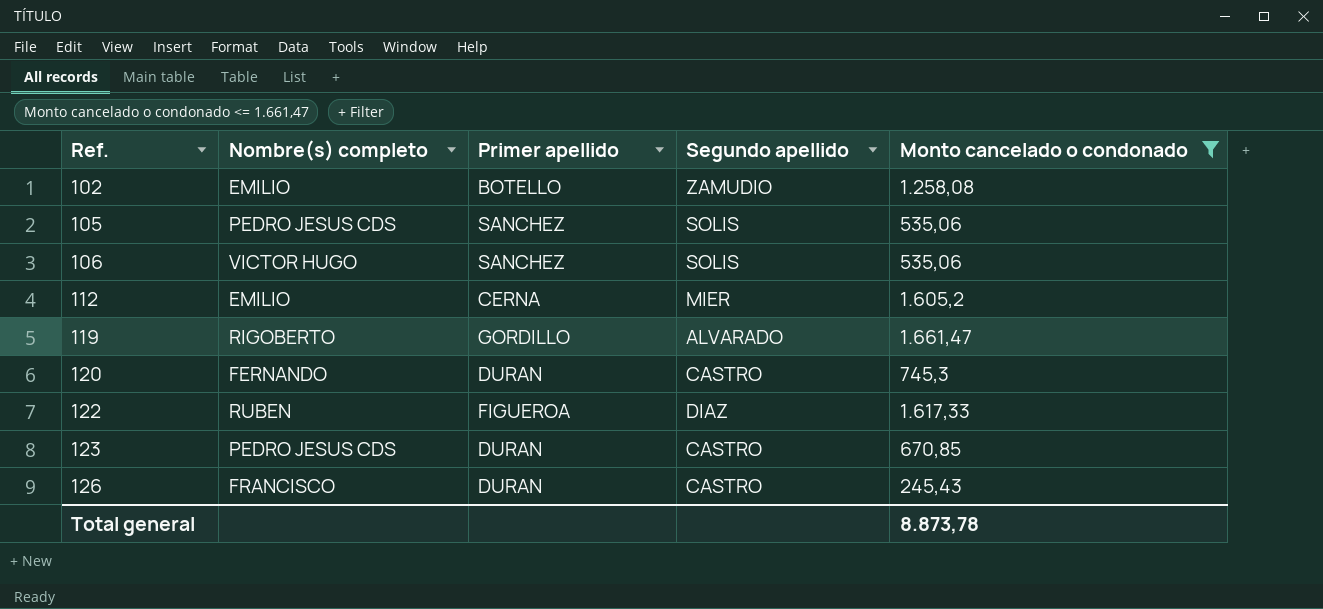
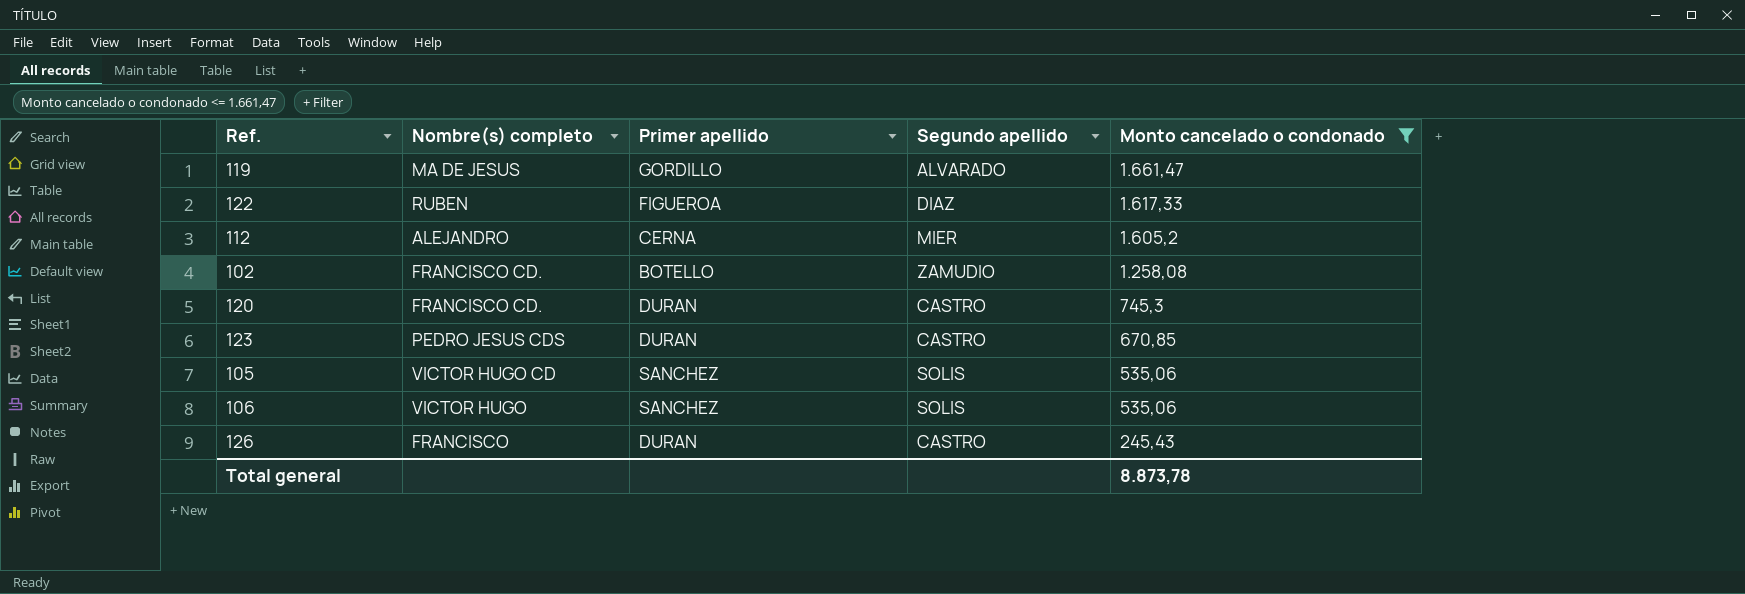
row order: Ref. ascending -> Monto cancelado o condonado descending
119 | Nombre(s) completo: RIGOBERTO -> MA DE JESUS
112 | Nombre(s) completo: EMILIO -> ALEJANDRO
102 | Nombre(s) completo: EMILIO -> FRANCISCO CD.
120 | Nombre(s) completo: FERNANDO -> FRANCISCO CD.
105 | Nombre(s) completo: PEDRO JESUS CDS -> VICTOR HUGO CD

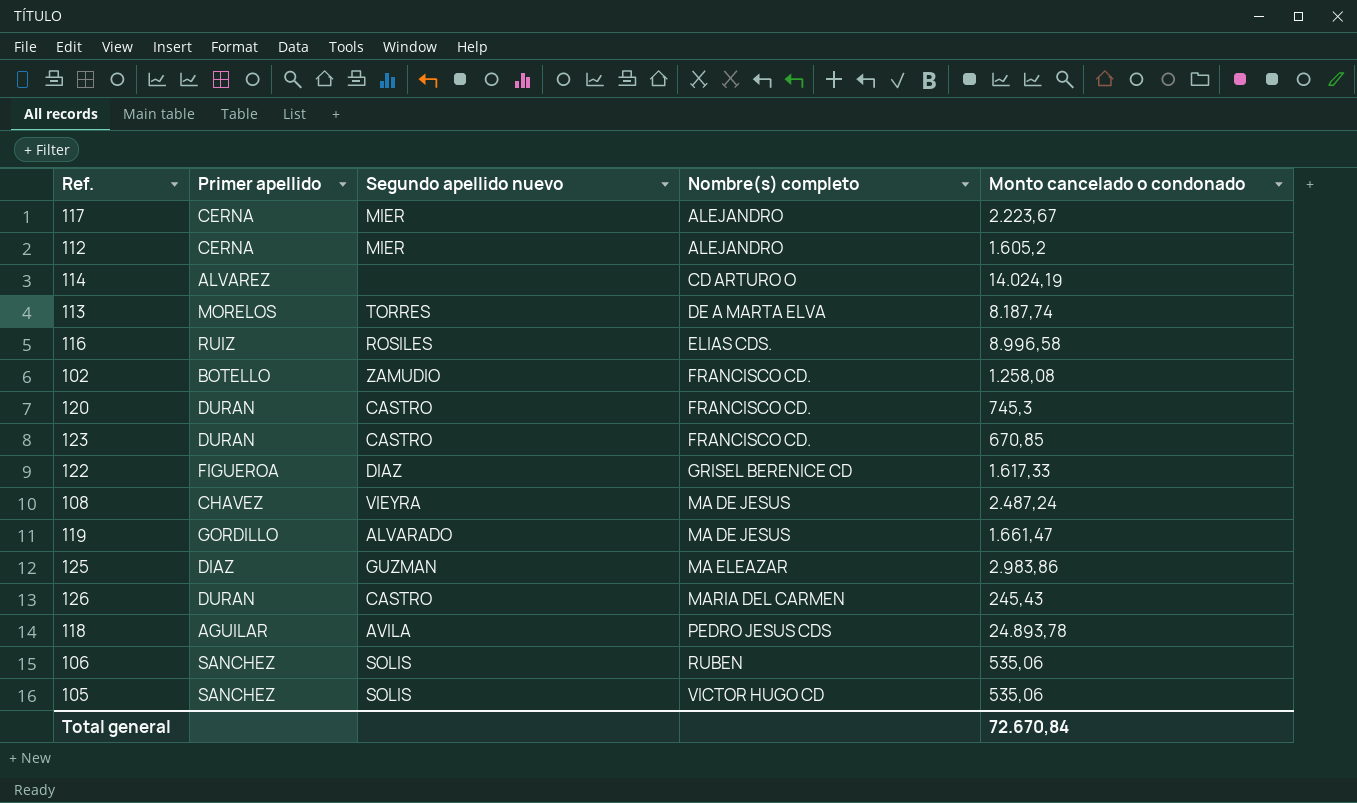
filter: Monto cancelado o condonado <= 1.661,47 -> none
row order: Monto cancelado o condonado descending -> Nombre(s) completo ascending
column name: Segundo apellido -> Segundo apellido nuevo
column Nombre(s) completo | position: 2 -> 4
123 | Nombre(s) completo: PEDRO JESUS CDS -> FRANCISCO CD.
122 | Nombre(s) completo: RUBEN -> GRISEL BERENICE CD
126 | Nombre(s) completo: FRANCISCO -> MARIA DEL CARMEN
106 | Nombre(s) completo: VICTOR HUGO -> RUBEN
Total general | Monto cancelado o condonado: 8.873,78 -> 72.670,84

